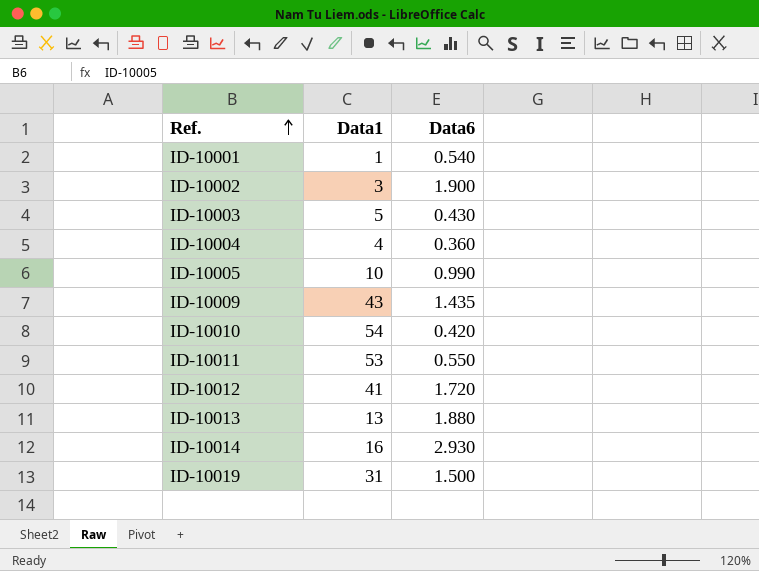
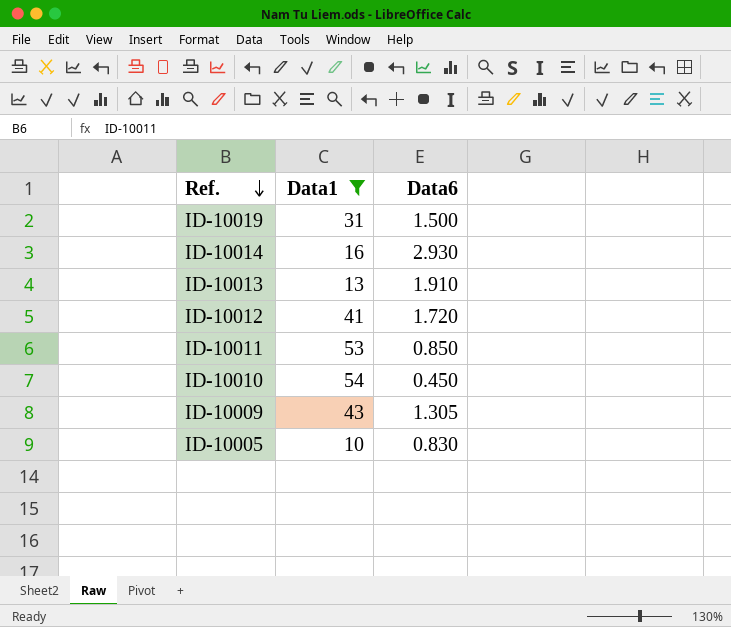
filter: none -> Data1 >= 10
row order: Ref. ascending -> Ref. descending
ID-10013 | Data6: 1.880 -> 1.910
ID-10011 | Data6: 0.550 -> 0.850
ID-10010 | Data6: 0.420 -> 0.450
ID-10009 | Data6: 1.435 -> 1.305
ID-10005 | Data6: 0.990 -> 0.830

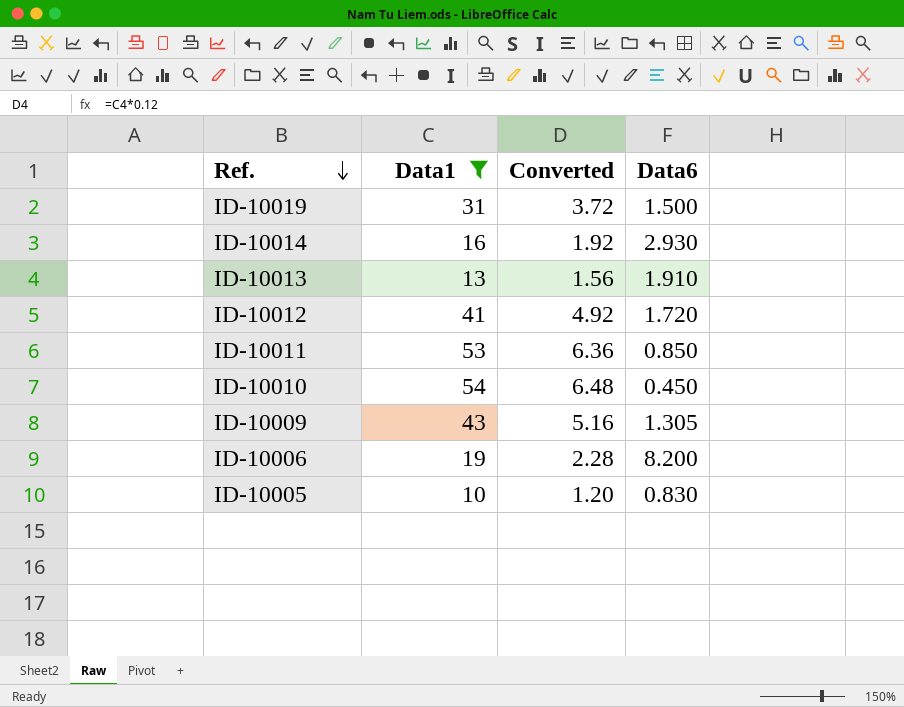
column Converted | formula: none -> [Data1] * 0.12
row ID-10006: none -> 19 | 2.28 | 8.200

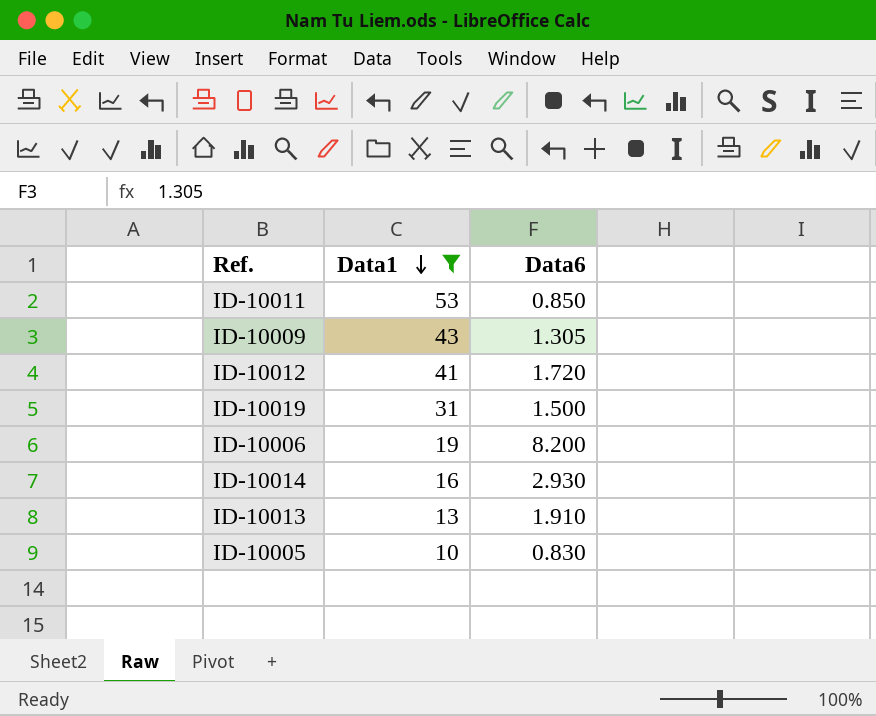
row order: Ref. descending -> Data1 descending
column Converted | formula: [Data1] * 0.12 -> none
row ID-10010: 54 | 6.48 | 0.450 -> none

